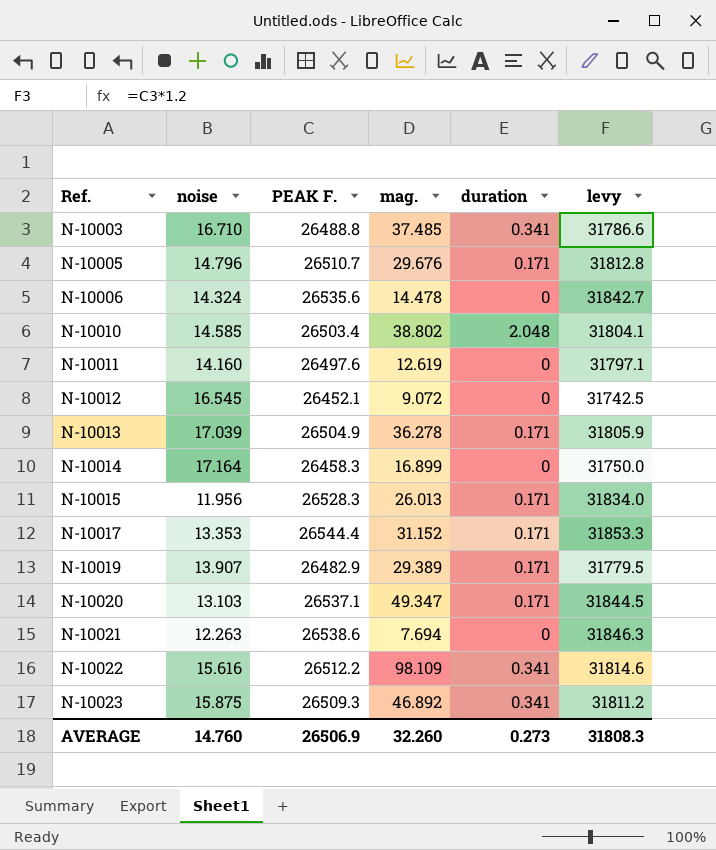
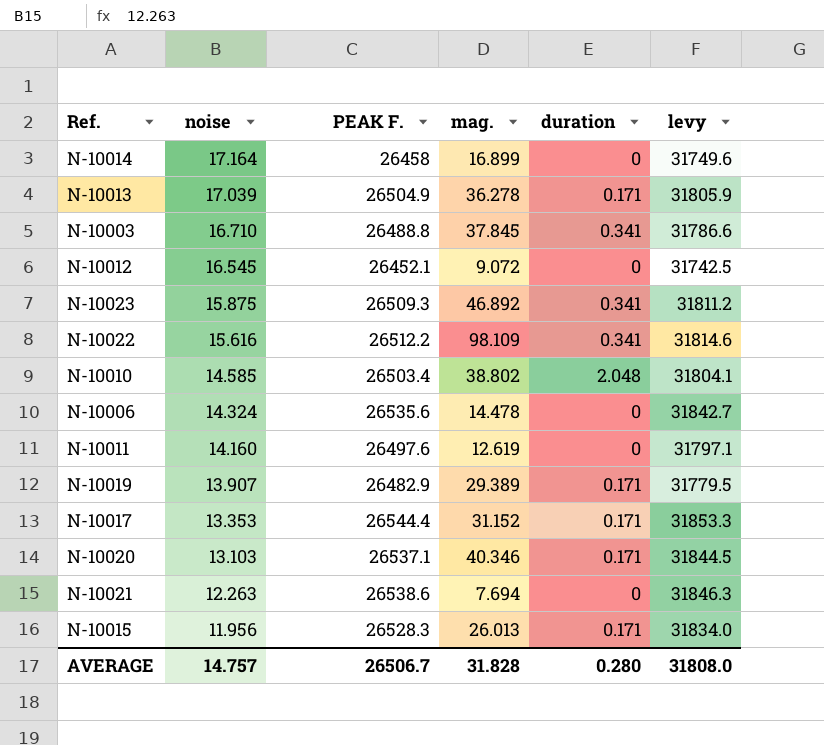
row order: Ref. ascending -> noise descending
row N-10005: 14.796 | 26510.7 | 29.676 | 0.171 | 31812.8 -> none
N-10014 | PEAK F.: 26458.3 -> 26458
N-10014 | levy: 31750.0 -> 31749.6
N-10003 | mag.: 37.485 -> 37.845
N-10020 | mag.: 49.347 -> 40.346
AVERAGE | noise: 14.760 -> 14.757
AVERAGE | PEAK F.: 26506.9 -> 26506.7
AVERAGE | mag.: 32.260 -> 31.828
AVERAGE | duration: 0.273 -> 0.280
AVERAGE | levy: 31808.3 -> 31808.0

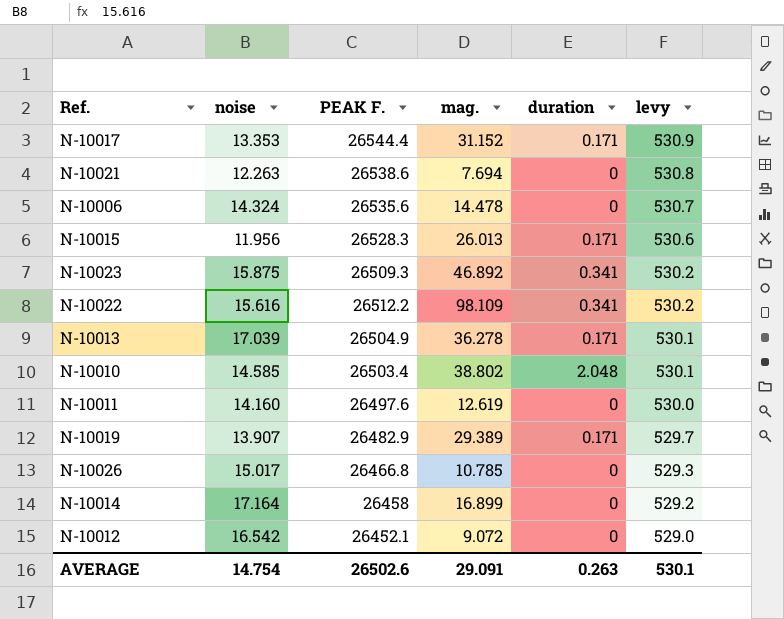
row order: noise descending -> levy descending
column levy | formula: [PEAK F.] * 1.2 -> [PEAK F.] * 0.02
row N-10003: 16.710 | 26488.8 | 37.845 | 0.341 | 31786.6 -> none
row N-10020: 13.103 | 26537.1 | 40.346 | 0.171 | 31844.5 -> none
row N-10026: none -> 15.017 | 26466.8 | 10.785 | 0 | 529.3
N-10012 | noise: 16.545 -> 16.542
AVERAGE | noise: 14.757 -> 14.754
AVERAGE | PEAK F.: 26506.7 -> 26502.6
AVERAGE | mag.: 31.828 -> 29.091
AVERAGE | duration: 0.280 -> 0.263
AVERAGE | levy: 31808.0 -> 530.1

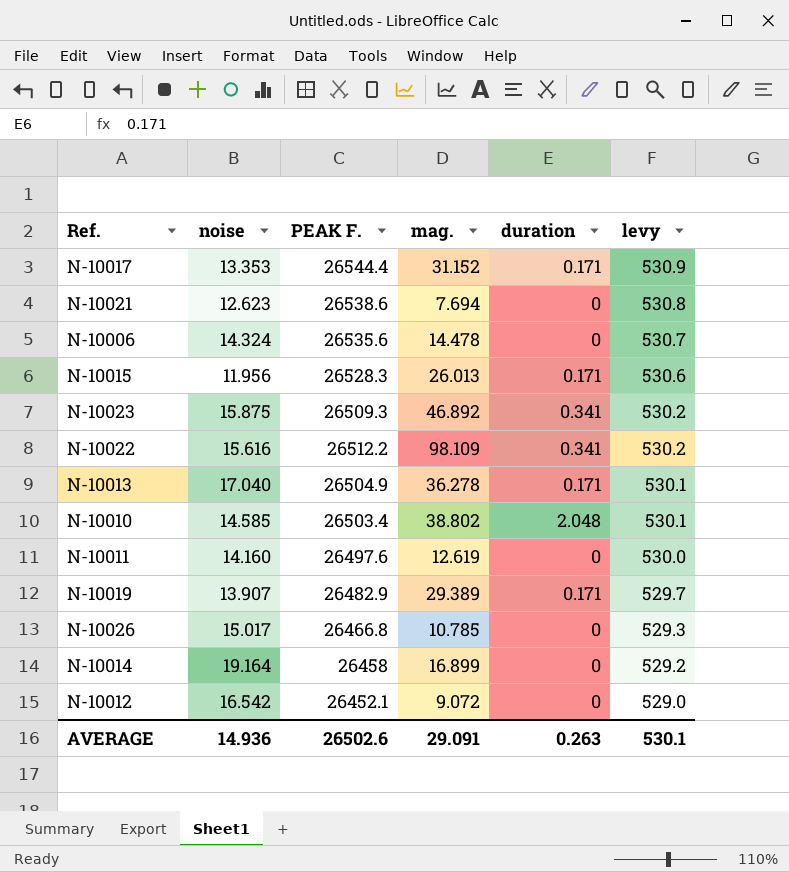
N-10021 | noise: 12.263 -> 12.623
N-10013 | noise: 17.039 -> 17.040
N-10014 | noise: 17.164 -> 19.164
AVERAGE | noise: 14.754 -> 14.936

